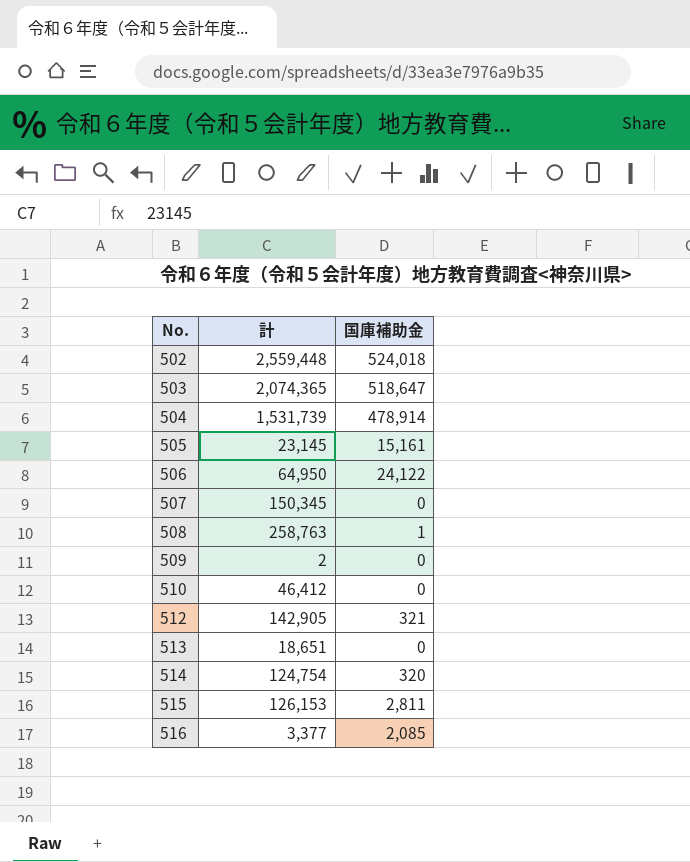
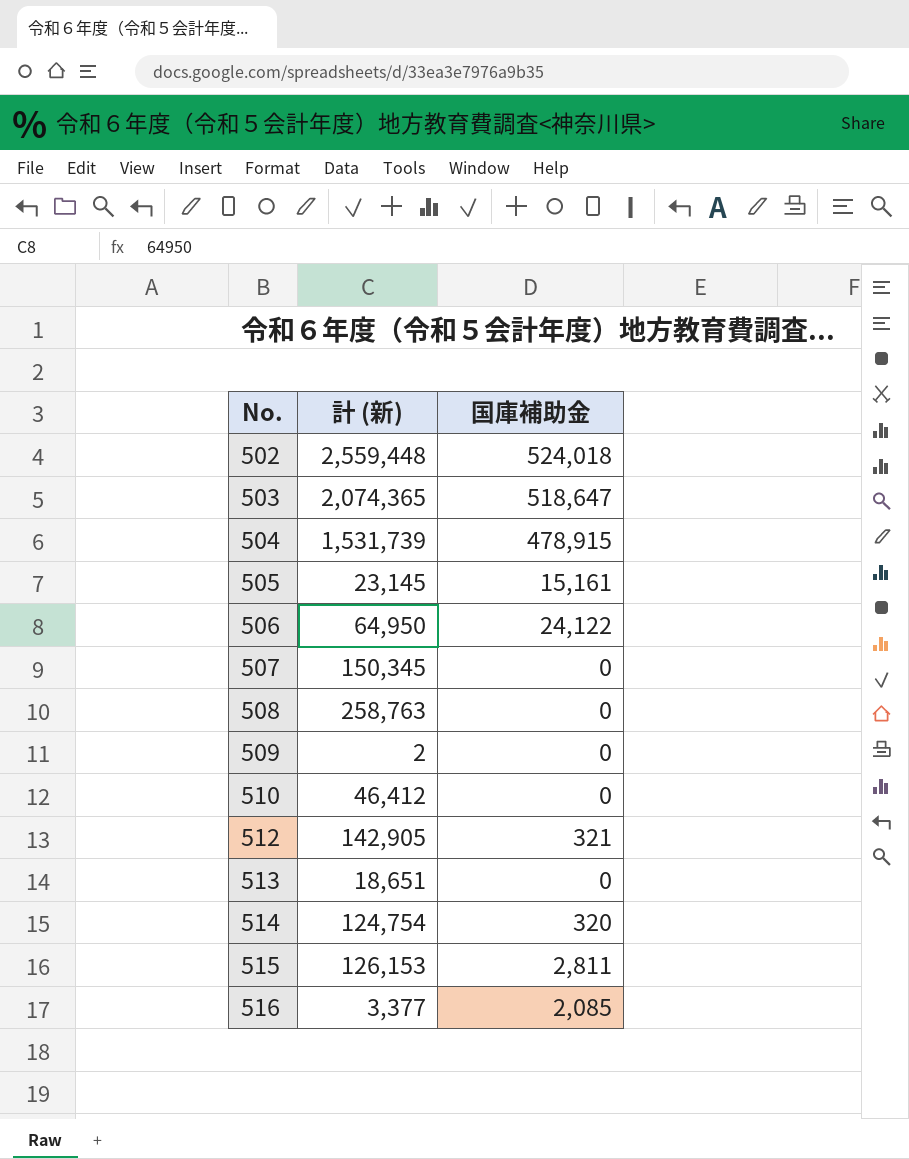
column name: 計 -> 計 (新)
504 | 国庫補助金: 478,914 -> 478,915
508 | 国庫補助金: 1 -> 0

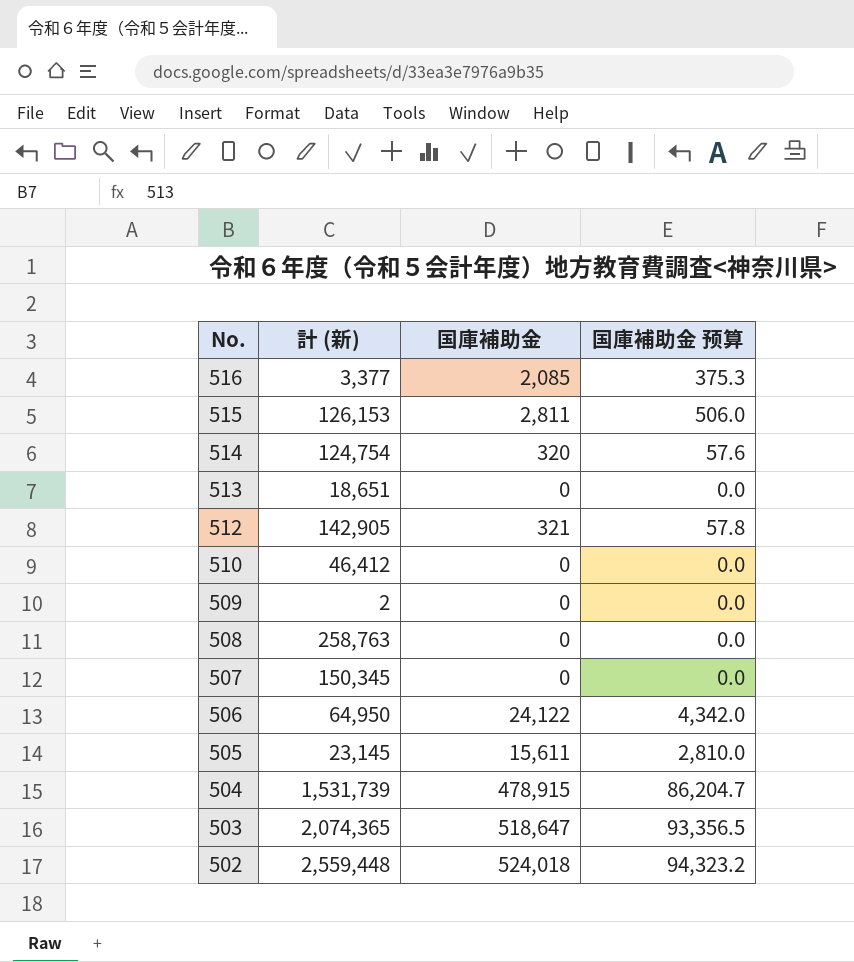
row order: No. ascending -> No. descending
column 国庫補助金 预算 | formula: none -> [国庫補助金] * 0.18
505 | 国庫補助金: 15,161 -> 15,611

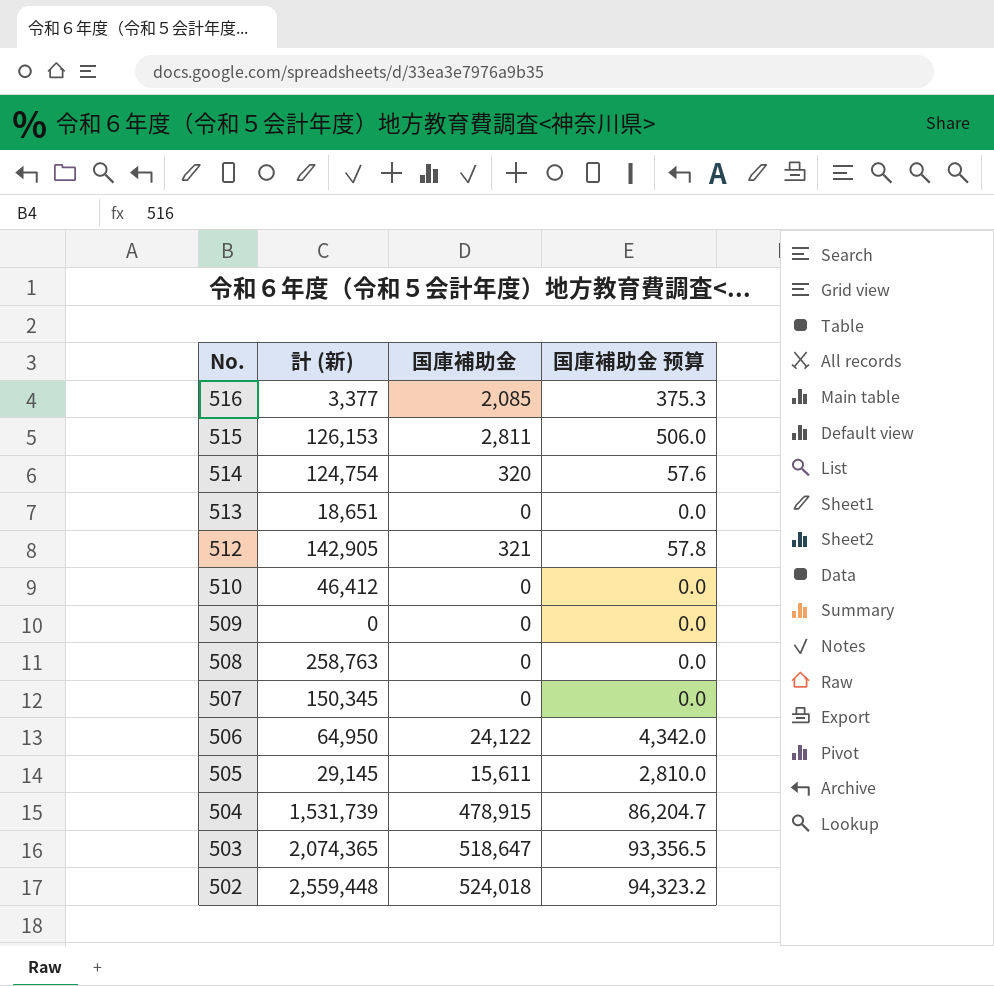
509 | 計 (新): 2 -> 0
505 | 計 (新): 23,145 -> 29,145

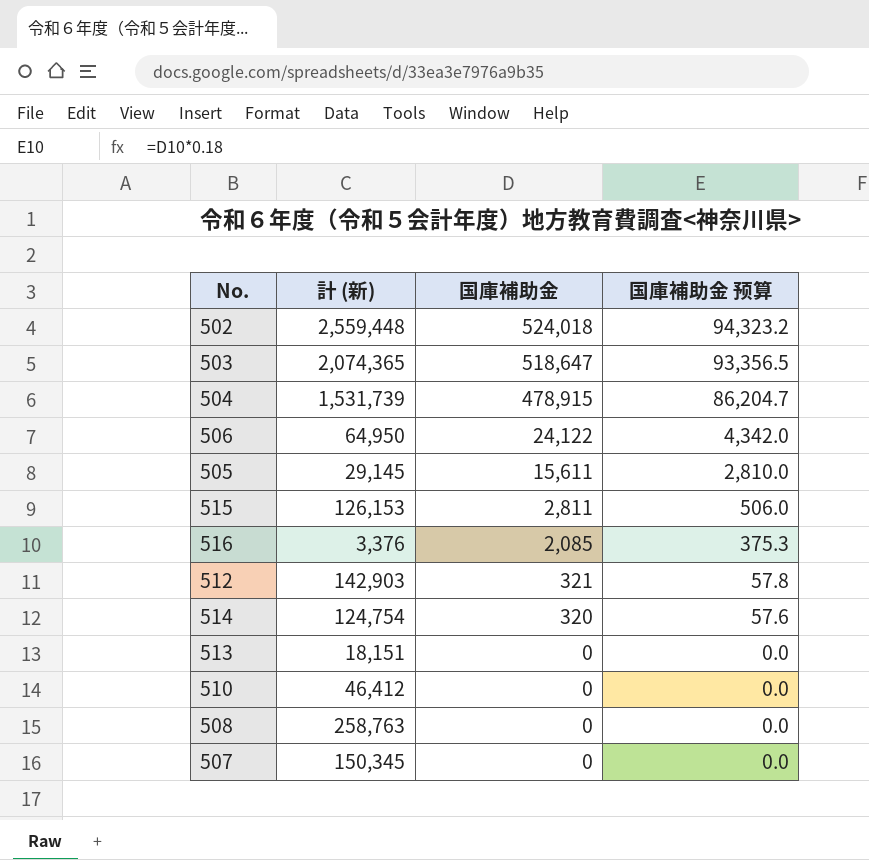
row order: No. descending -> 国庫補助金 descending
row 509: 0 | 0 | 0.0 -> none
516 | 計 (新): 3,377 -> 3,376
512 | 計 (新): 142,905 -> 142,903
513 | 計 (新): 18,651 -> 18,151

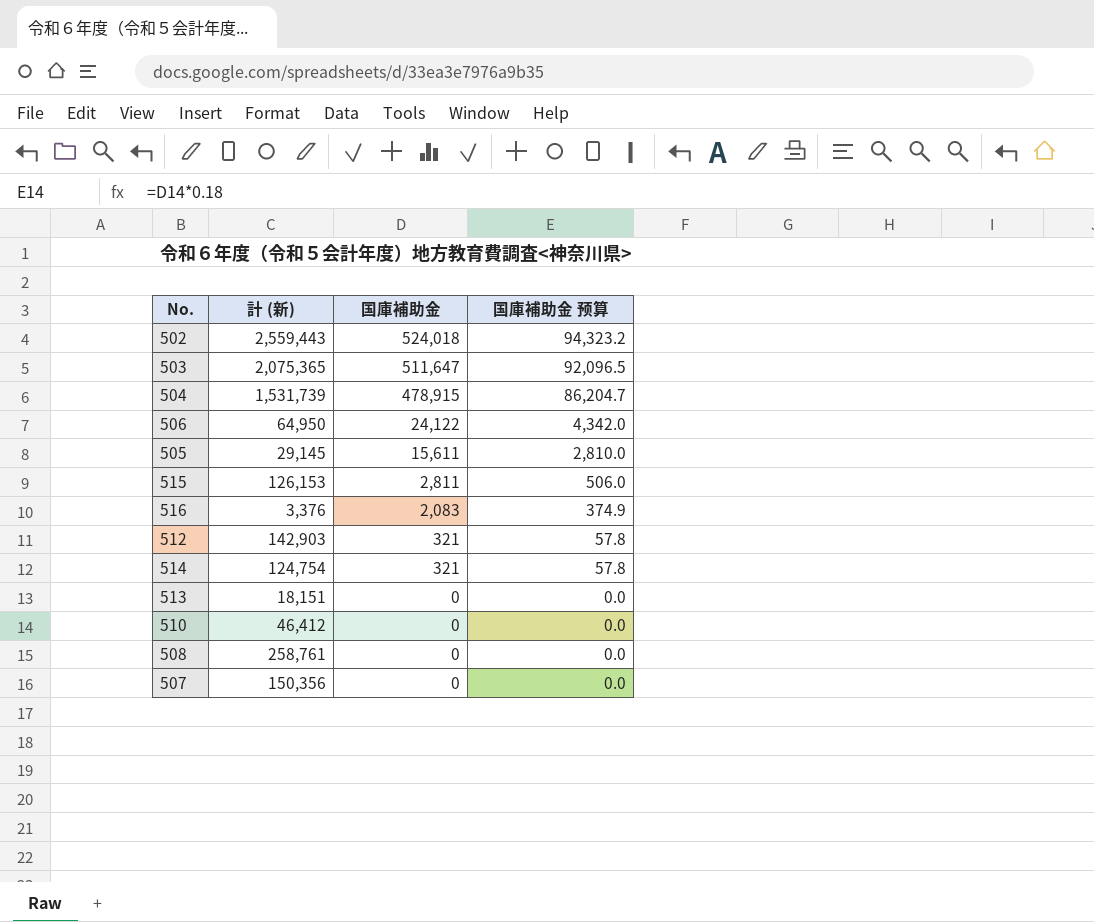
502 | 計 (新): 2,559,448 -> 2,559,443
503 | 計 (新): 2,074,365 -> 2,075,365
503 | 国庫補助金: 518,647 -> 511,647
503 | 国庫補助金 预算: 93,356.5 -> 92,096.5
516 | 国庫補助金: 2,085 -> 2,083
516 | 国庫補助金 预算: 375.3 -> 374.9
514 | 国庫補助金: 320 -> 321
514 | 国庫補助金 预算: 57.6 -> 57.8
508 | 計 (新): 258,763 -> 258,761
507 | 計 (新): 150,345 -> 150,356

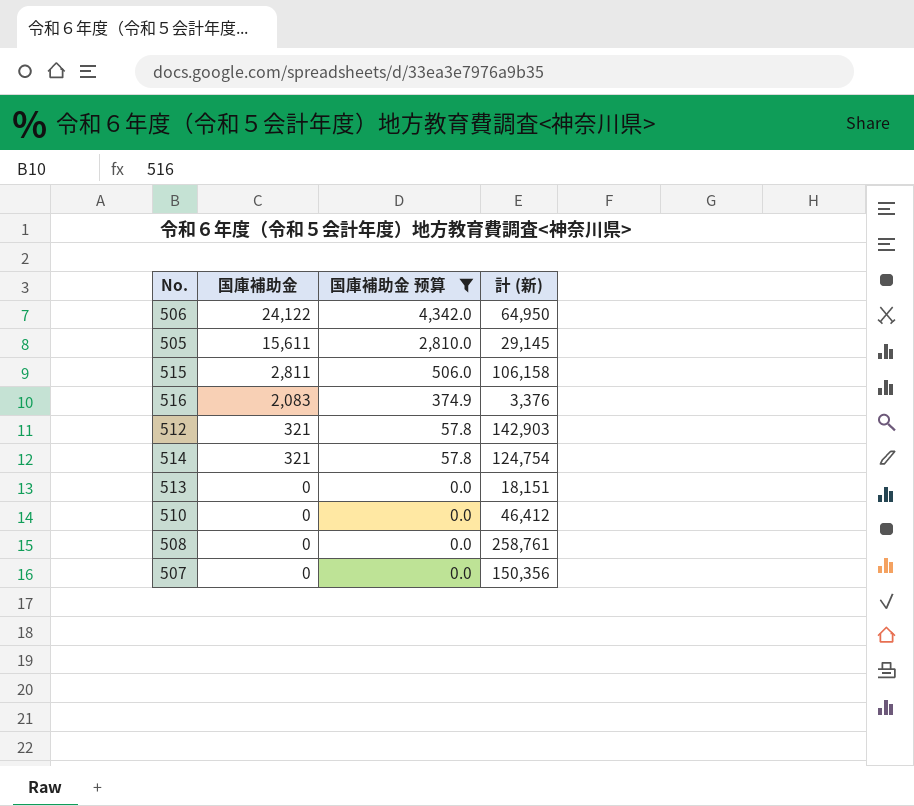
filter: none -> 国庫補助金 预算 <= 4,342.0
column 計 (新) | position: 2 -> 4
515 | 計 (新): 126,153 -> 106,158

